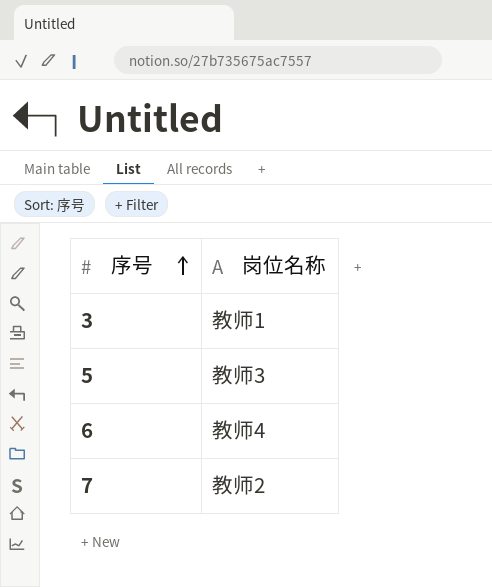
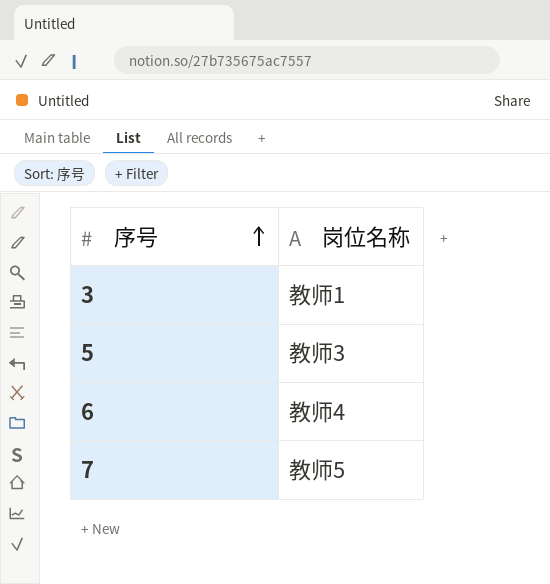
7 | 岗位名称: 教师2 -> 教师5

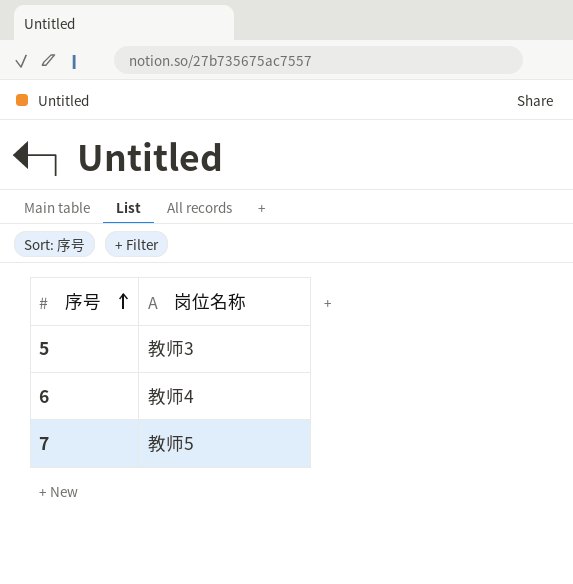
row 3: 教师1 -> none

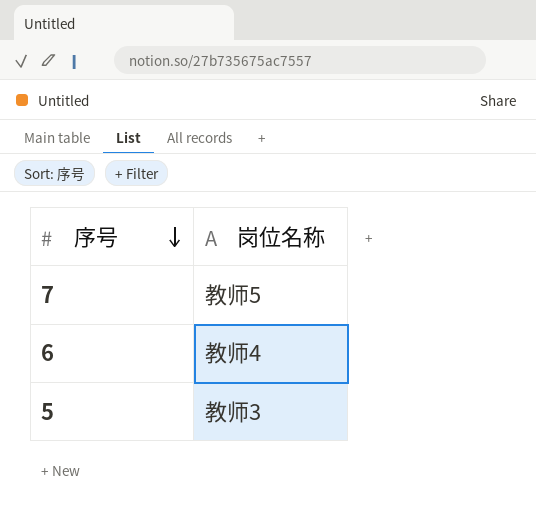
row order: 序号 ascending -> 序号 descending

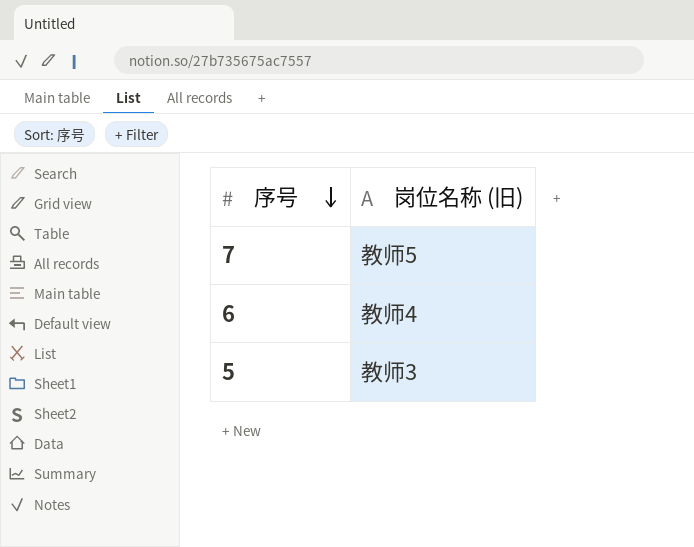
column name: 岗位名称 -> 岗位名称 (旧)

